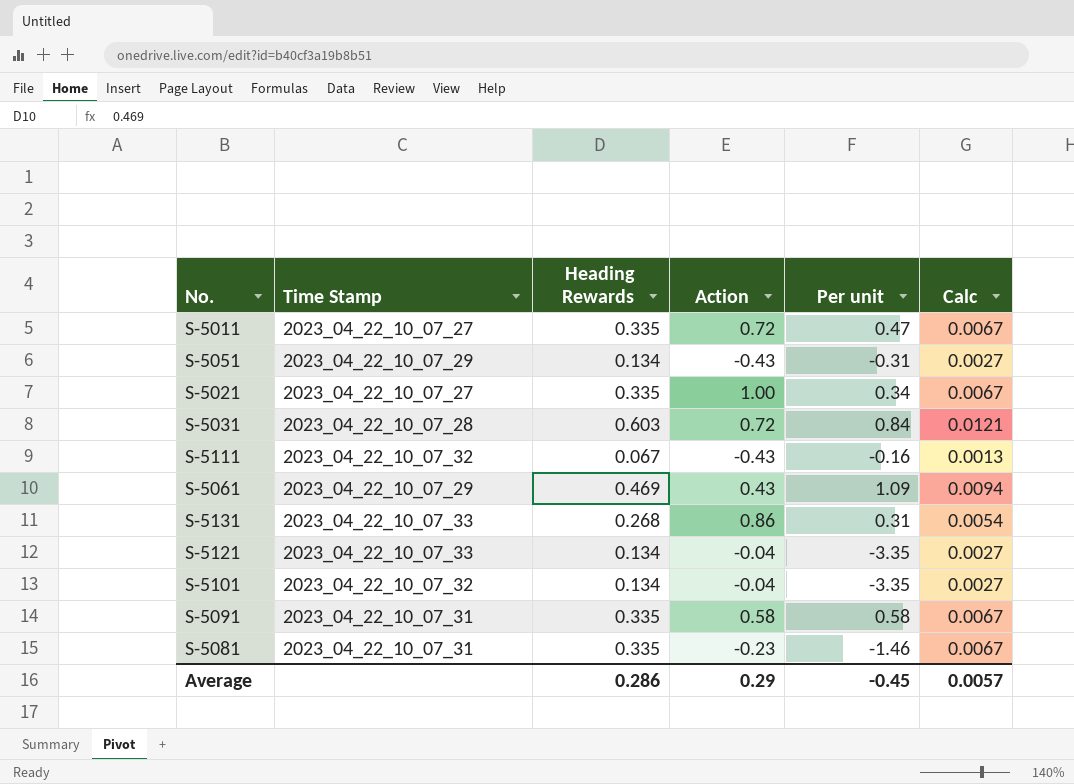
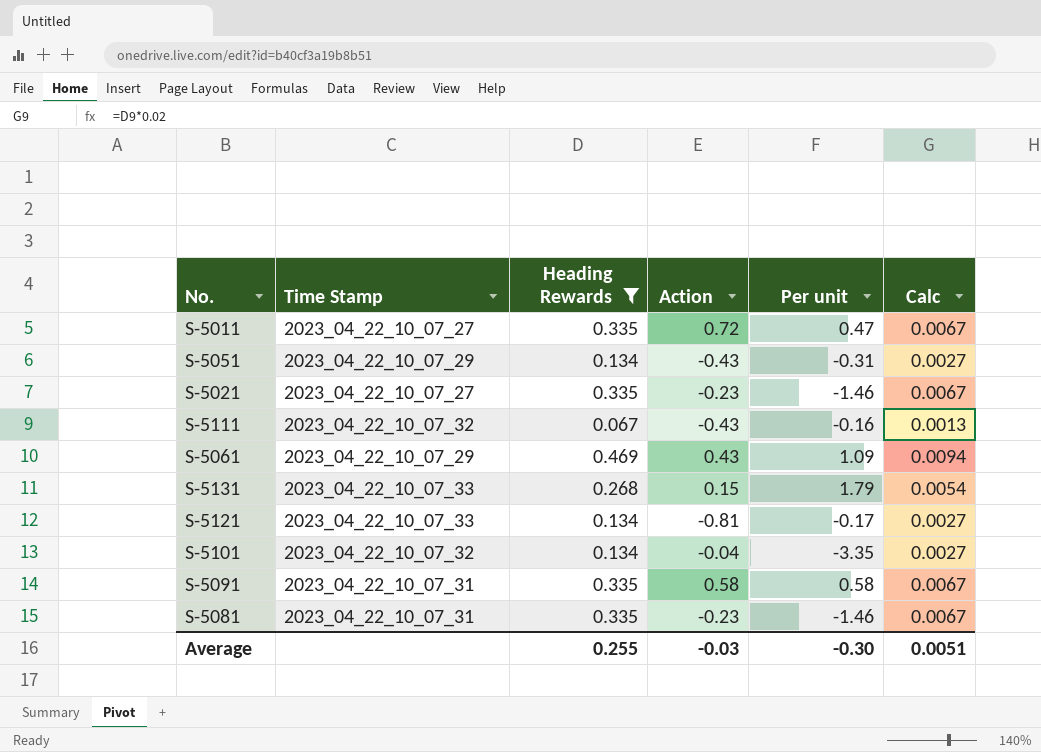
filter: none -> Heading Rewards != 0.603
S-5021 | Action: 1.00 -> -0.23
S-5021 | Per unit: 0.34 -> -1.46
S-5131 | Action: 0.86 -> 0.15
S-5131 | Per unit: 0.31 -> 1.79
S-5121 | Action: -0.04 -> -0.81
S-5121 | Per unit: -3.35 -> -0.17
Average | Heading Rewards: 0.286 -> 0.255
Average | Action: 0.29 -> -0.03
Average | Per unit: -0.45 -> -0.30
Average | Calc: 0.0057 -> 0.0051

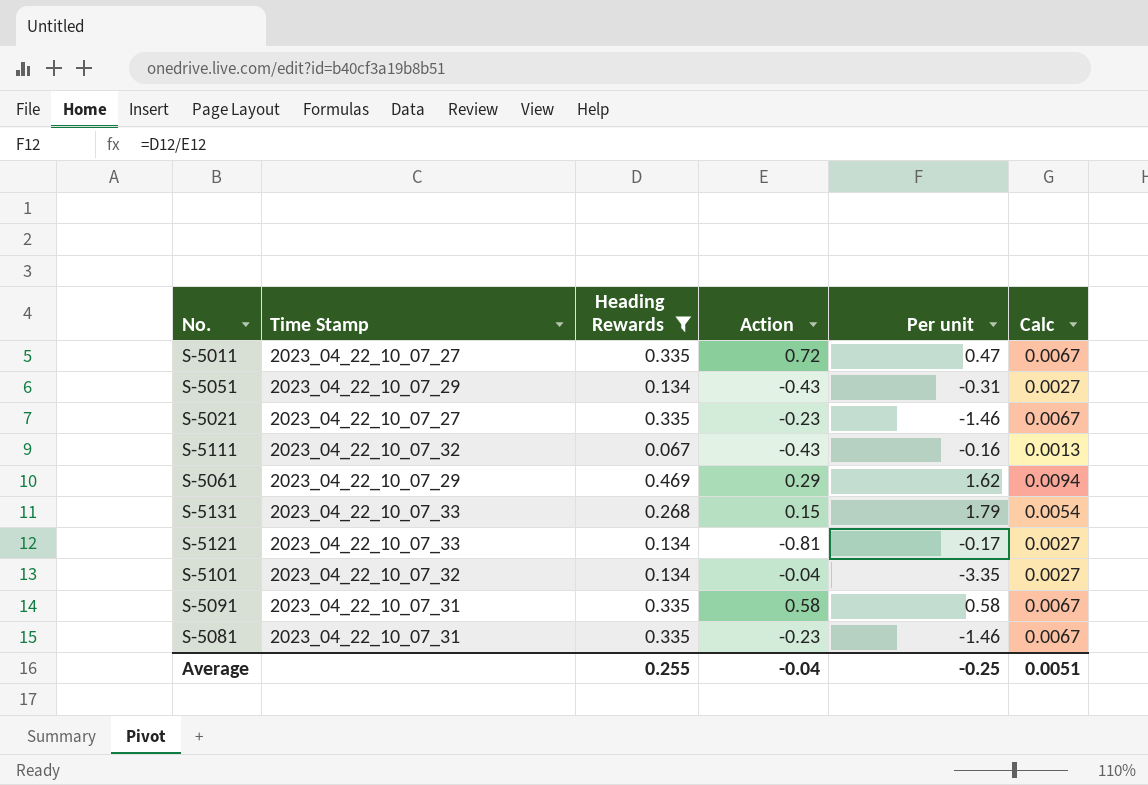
S-5061 | Action: 0.43 -> 0.29
S-5061 | Per unit: 1.09 -> 1.62
Average | Action: -0.03 -> -0.04
Average | Per unit: -0.30 -> -0.25

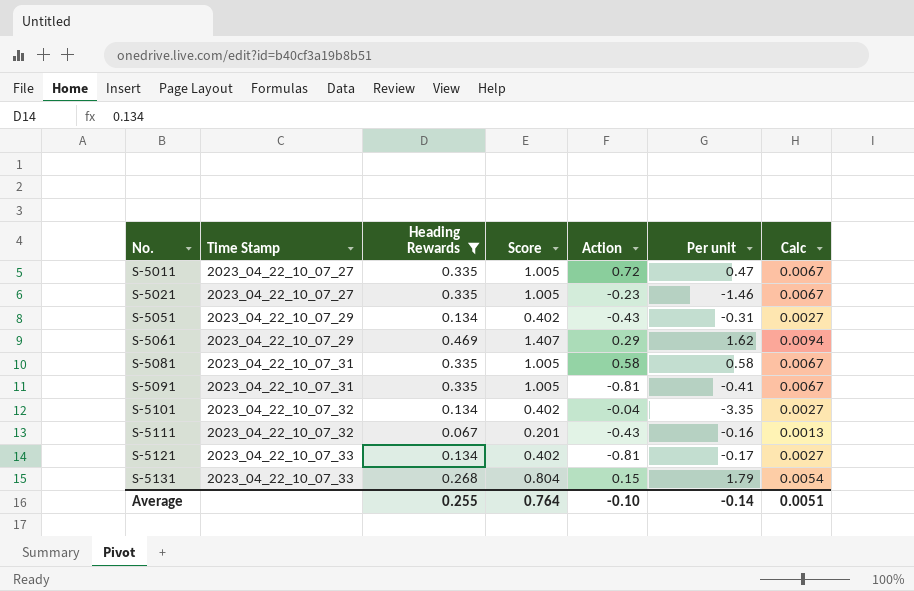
row order: none -> No. ascending
column Score | formula: none -> [Heading Rewards] * 3
S-5081 | Action: -0.23 -> 0.58
S-5081 | Per unit: -1.46 -> 0.58
S-5091 | Action: 0.58 -> -0.81
S-5091 | Per unit: 0.58 -> -0.41
Average | Action: -0.04 -> -0.10
Average | Per unit: -0.25 -> -0.14

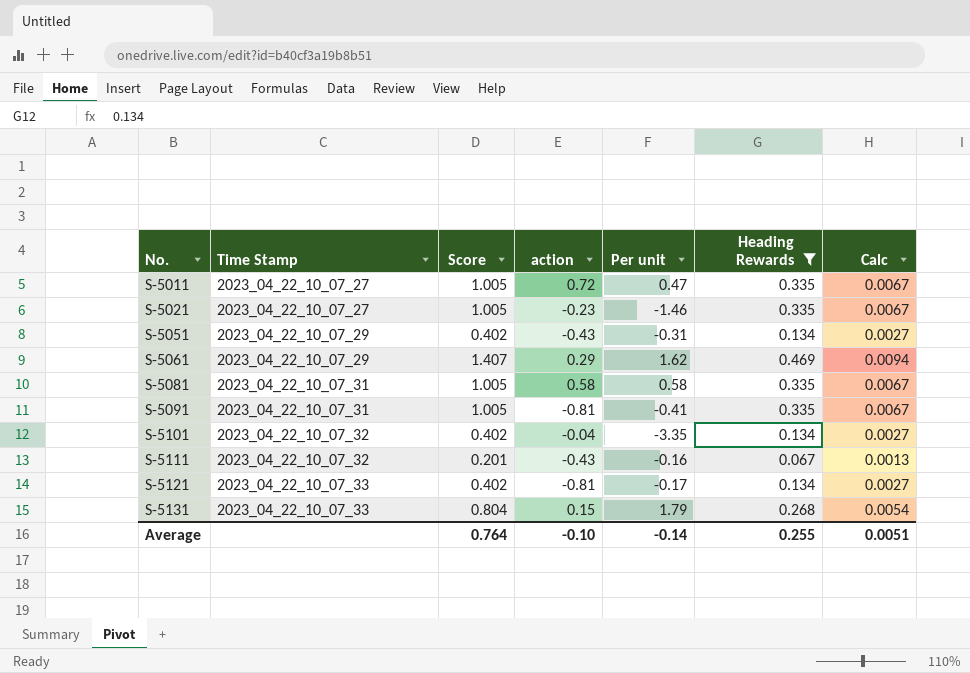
column name: Action -> action
column Heading Rewards | position: 3 -> 6

